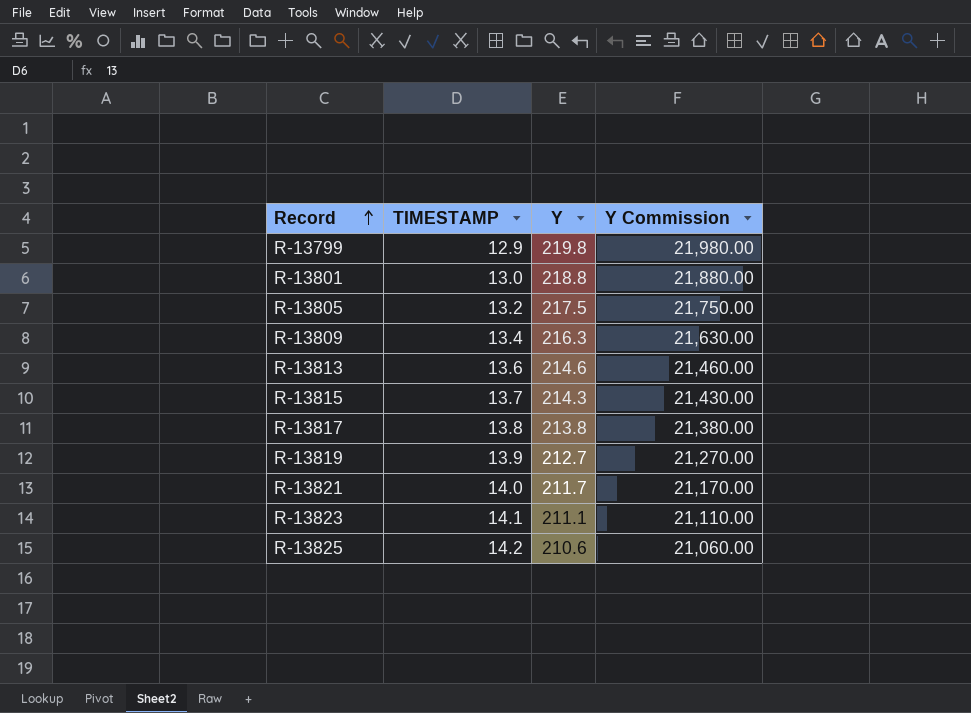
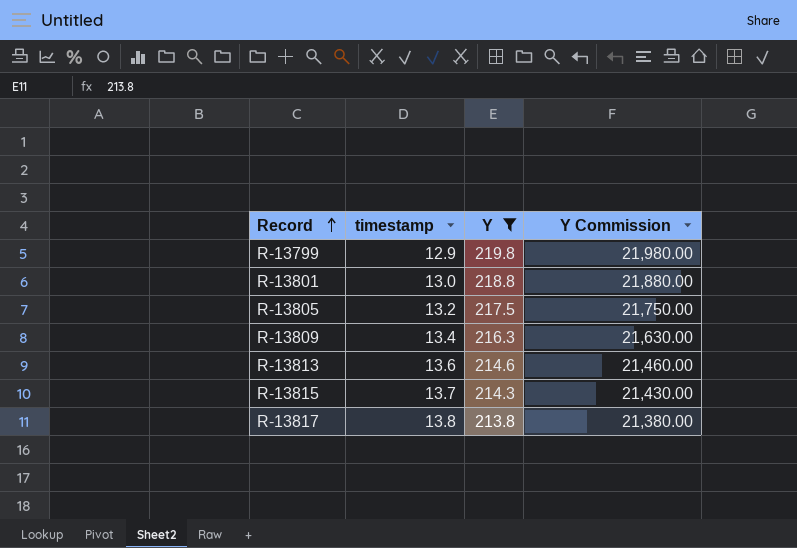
filter: none -> Y >= 213.8
column name: TIMESTAMP -> timestamp

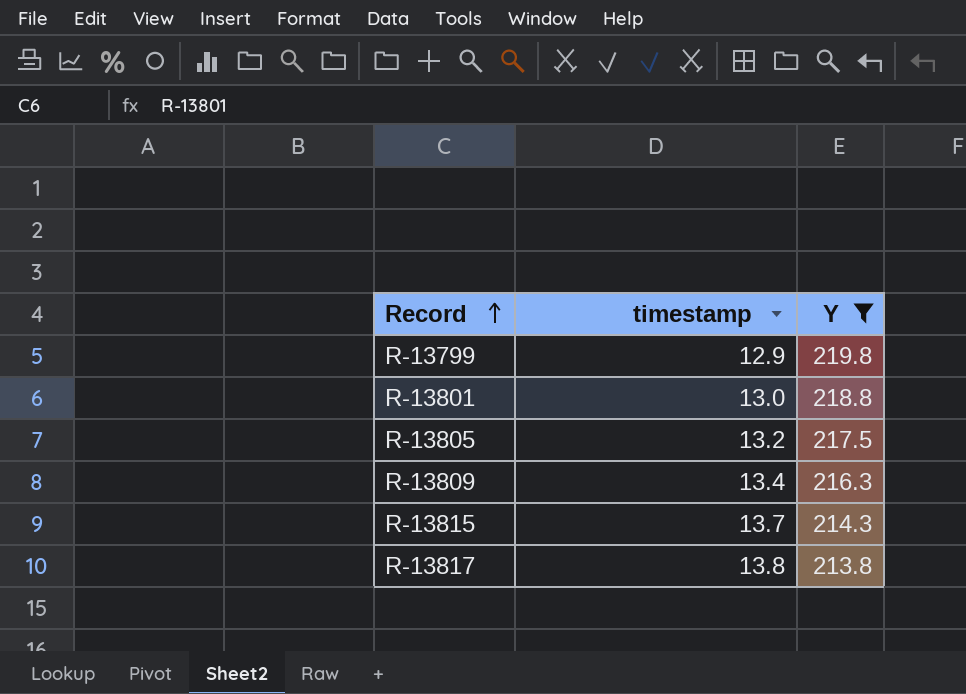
column Y Commission | formula: [Y] * 100 -> none
row R-13813: 13.6 | 214.6 | 21,460.00 -> none

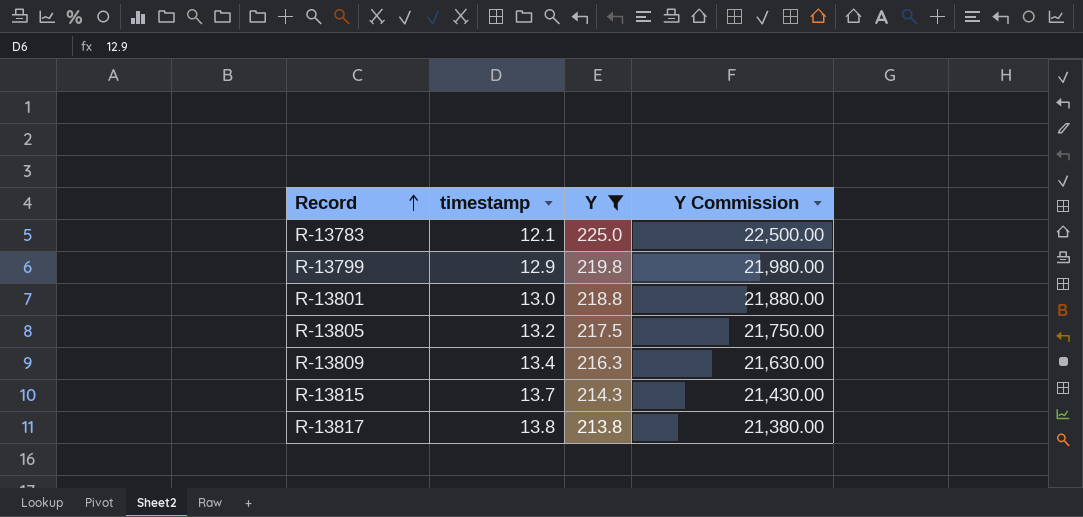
column Y Commission | formula: none -> [Y] * 100
row R-13783: none -> 12.1 | 225.0 | 22,500.00

